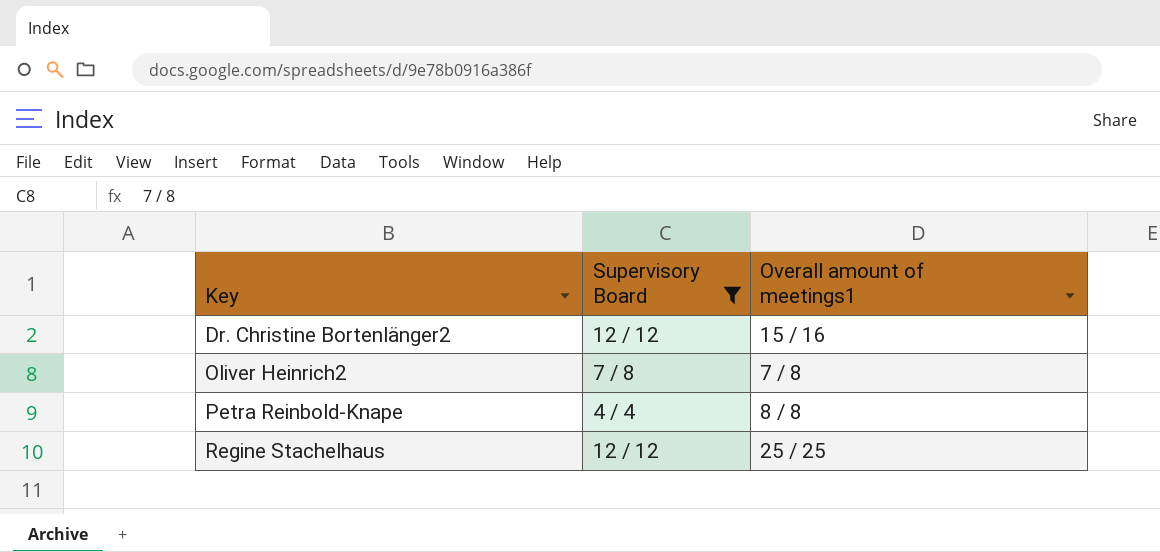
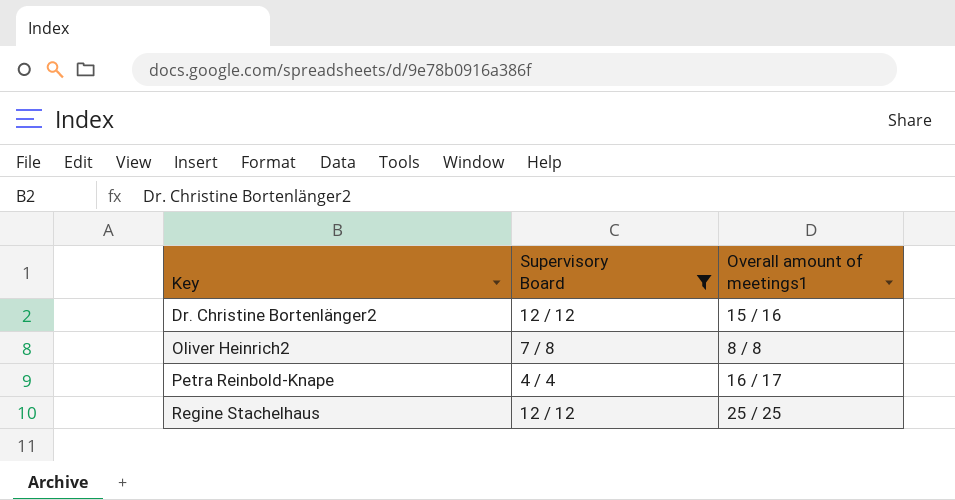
Oliver Heinrich2 | Overall amount of meetings1: 7 / 8 -> 8 / 8
Petra Reinbold-Knape | Overall amount of meetings1: 8 / 8 -> 16 / 17

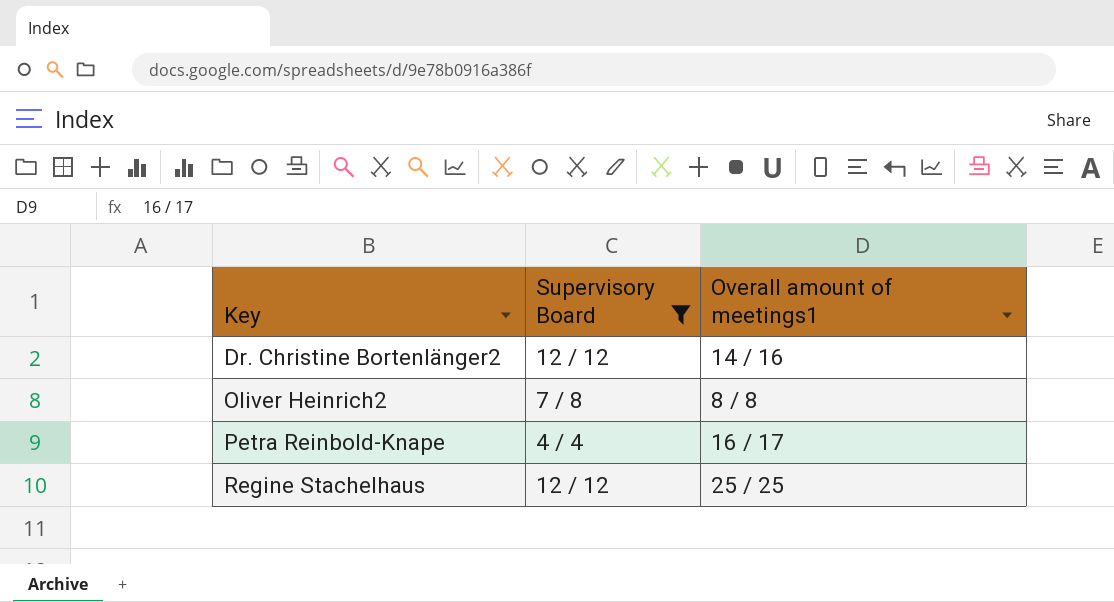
Dr. Christine Bortenlänger2 | Overall amount of meetings1: 15 / 16 -> 14 / 16

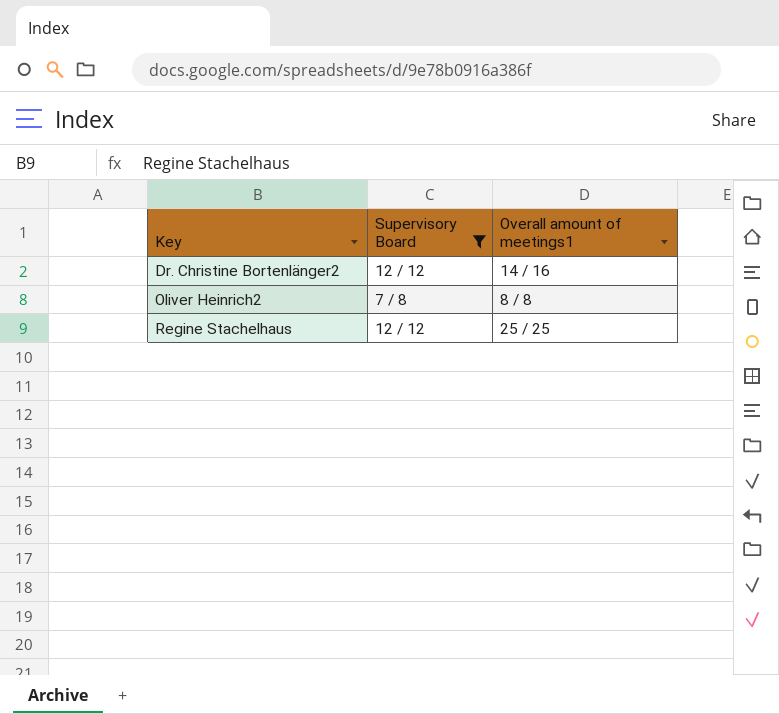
row Petra Reinbold-Knape: 4 / 4 | 16 / 17 -> none

